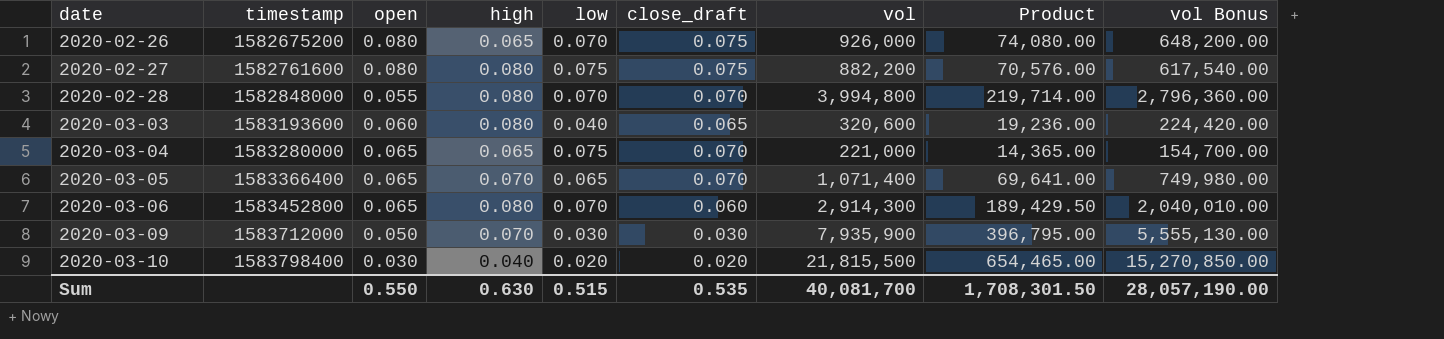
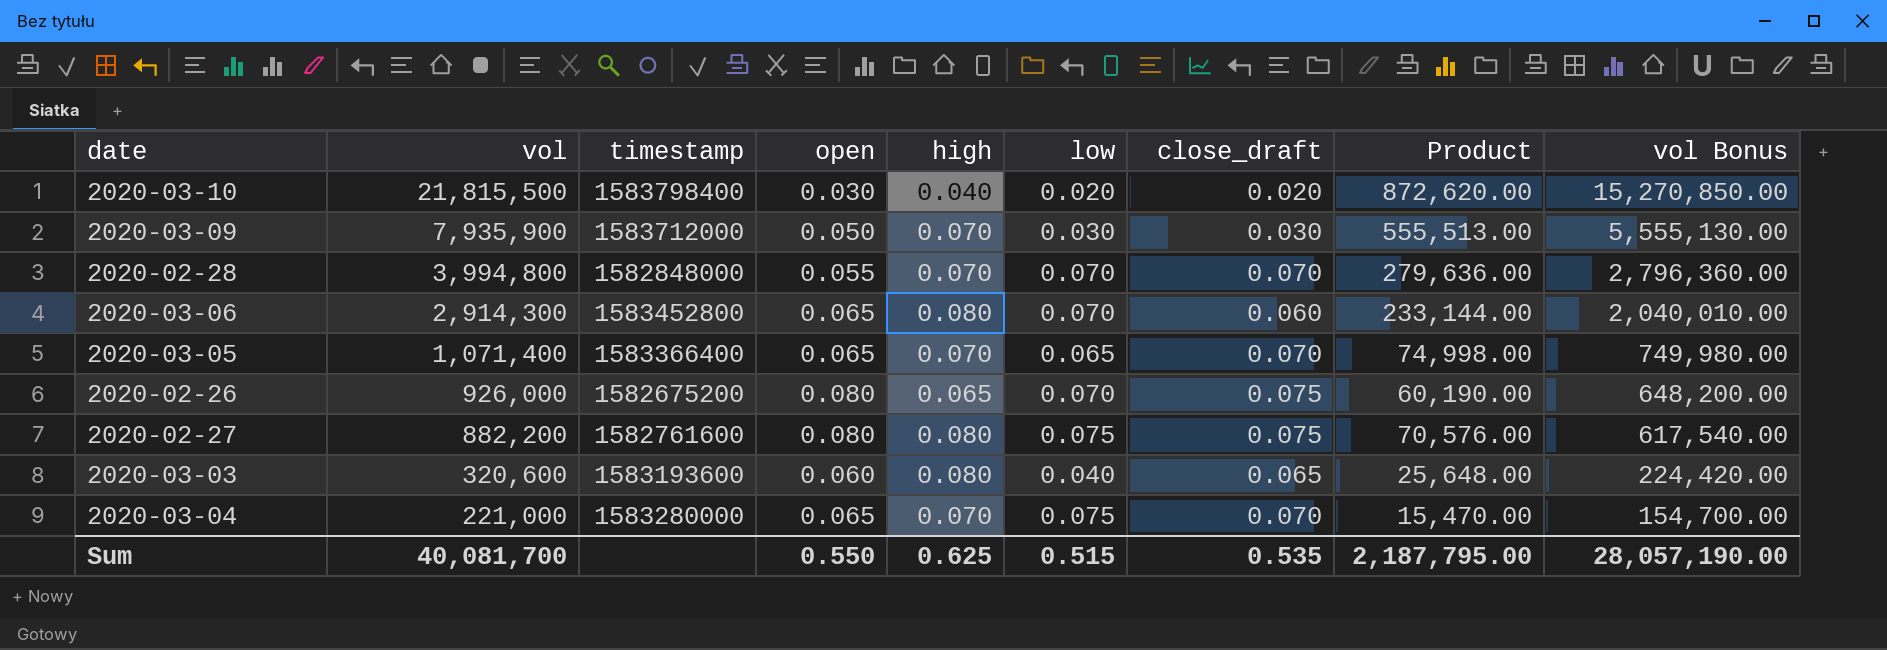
row order: date ascending -> vol descending
column vol | position: 7 -> 2
column Product | formula: [open] * [vol] -> [vol] * [high]
2020-02-28 | high: 0.080 -> 0.070
2020-03-04 | high: 0.065 -> 0.070
Sum | high: 0.630 -> 0.625
Sum | Product: 1,708,301.50 -> 2,187,795.00

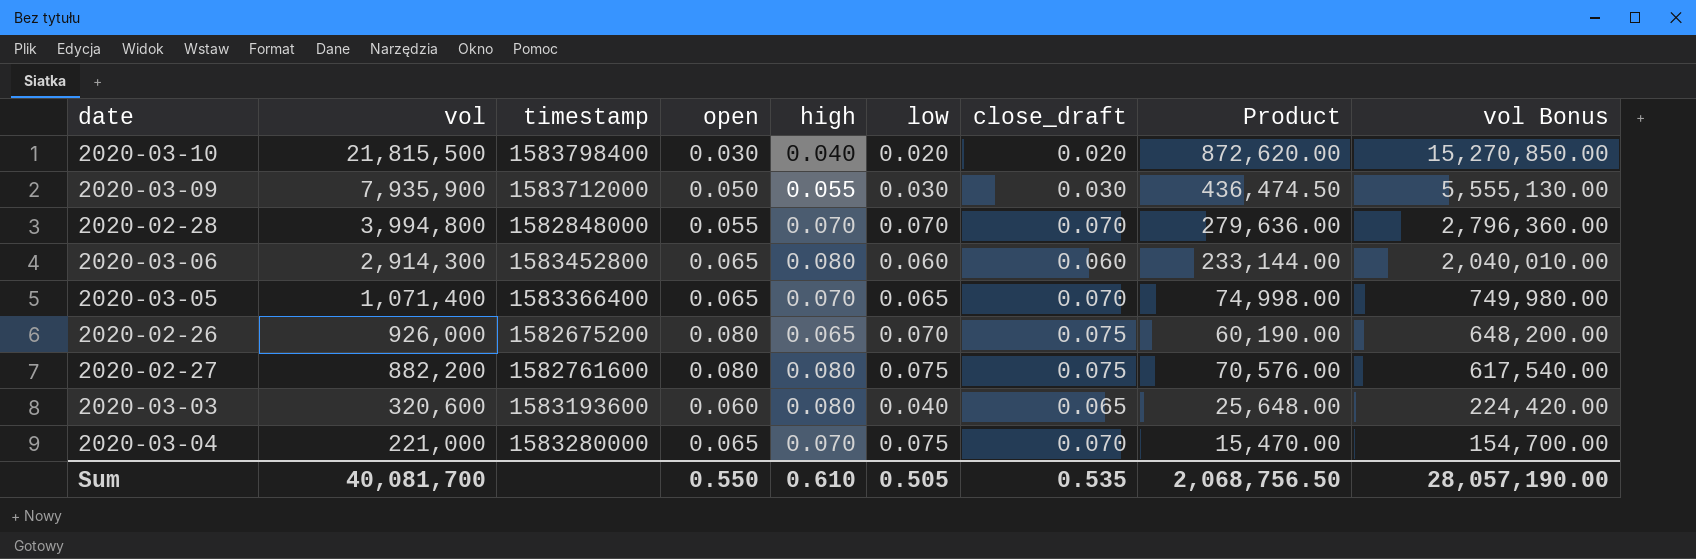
2020-03-09 | high: 0.070 -> 0.055
2020-03-09 | Product: 555,513.00 -> 436,474.50
2020-03-06 | low: 0.070 -> 0.060
Sum | high: 0.625 -> 0.610
Sum | low: 0.515 -> 0.505
Sum | Product: 2,187,795.00 -> 2,068,756.50

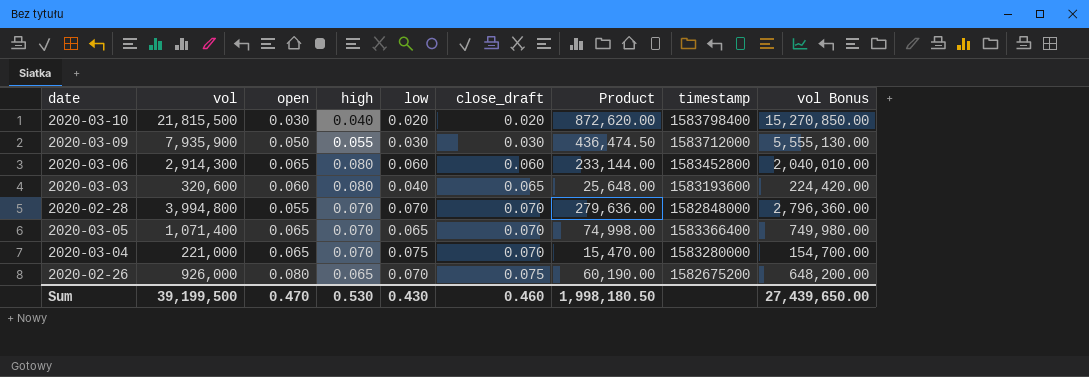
row order: vol descending -> close_draft ascending
column timestamp | position: 3 -> 8
row 2020-02-27: 882,200 | 1582761600 | 0.080 | 0.080 | 0.075 | 0.075 | 70,576.00 | 617,540.00 -> none
Sum | vol: 40,081,700 -> 39,199,500
Sum | open: 0.550 -> 0.470
Sum | high: 0.610 -> 0.530
Sum | low: 0.505 -> 0.430
Sum | close_draft: 0.535 -> 0.460
Sum | Product: 2,068,756.50 -> 1,998,180.50
Sum | vol Bonus: 28,057,190.00 -> 27,439,650.00

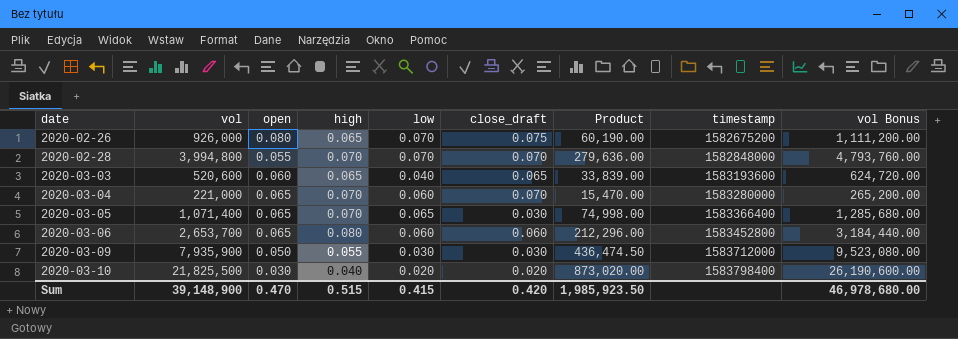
row order: close_draft ascending -> date ascending
column vol Bonus | formula: [vol] * 0.7 -> [vol] * 1.2
2020-03-03 | vol: 320,600 -> 520,600
2020-03-03 | high: 0.080 -> 0.065
2020-03-03 | Product: 25,648.00 -> 33,839.00
2020-03-04 | low: 0.075 -> 0.060
2020-03-05 | close_draft: 0.070 -> 0.030
2020-03-06 | vol: 2,914,300 -> 2,653,700
2020-03-06 | Product: 233,144.00 -> 212,296.00
2020-03-10 | vol: 21,815,500 -> 21,825,500
2020-03-10 | Product: 872,620.00 -> 873,020.00
Sum | vol: 39,199,500 -> 39,148,900
Sum | high: 0.530 -> 0.515
Sum | low: 0.430 -> 0.415
Sum | close_draft: 0.460 -> 0.420
Sum | Product: 1,998,180.50 -> 1,985,923.50
Sum | vol Bonus: 27,439,650.00 -> 46,978,680.00

